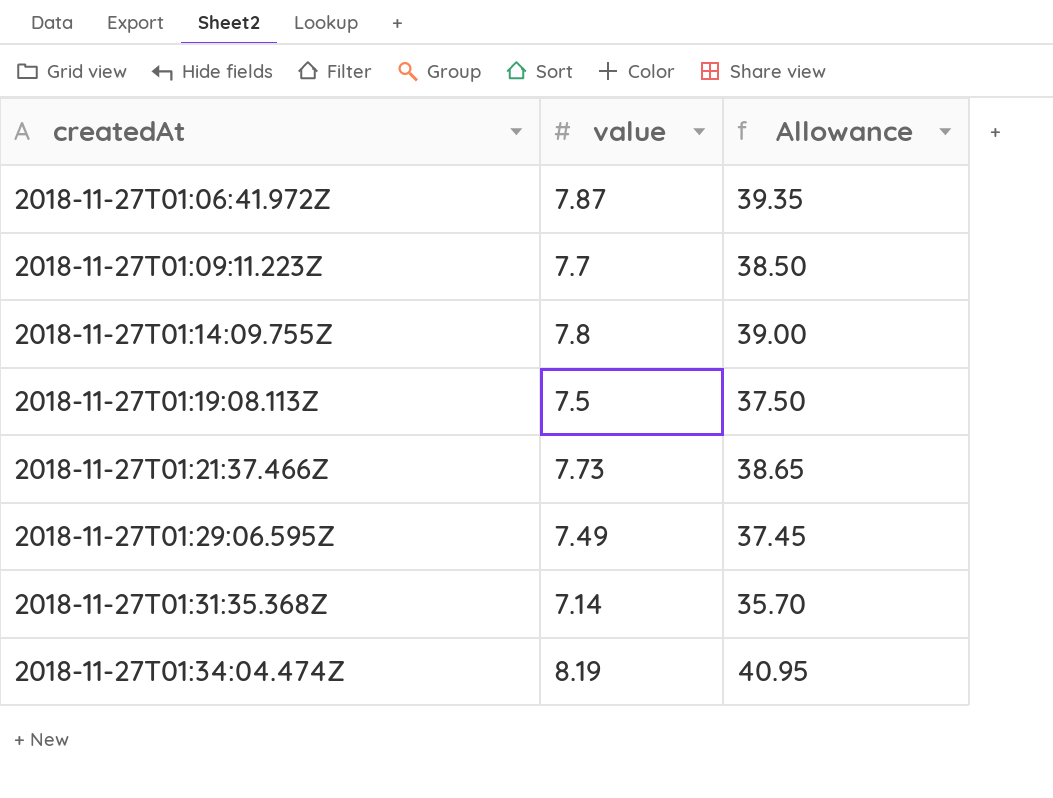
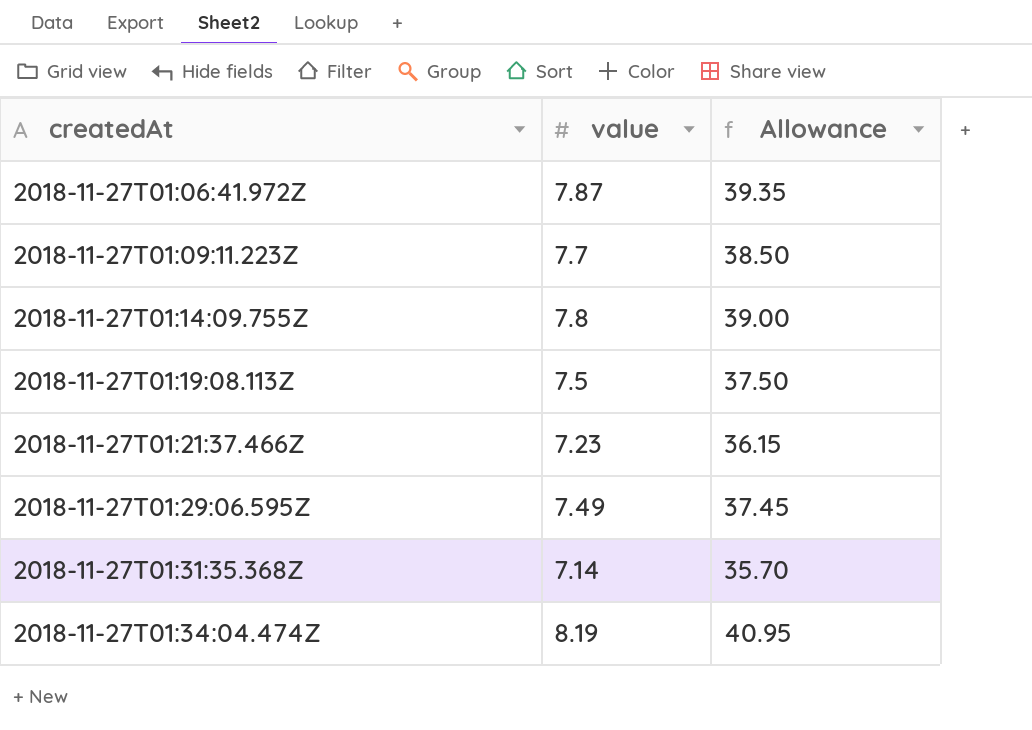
2018-11-27T01:21:37.466Z | value: 7.73 -> 7.23
2018-11-27T01:21:37.466Z | Allowance: 38.65 -> 36.15

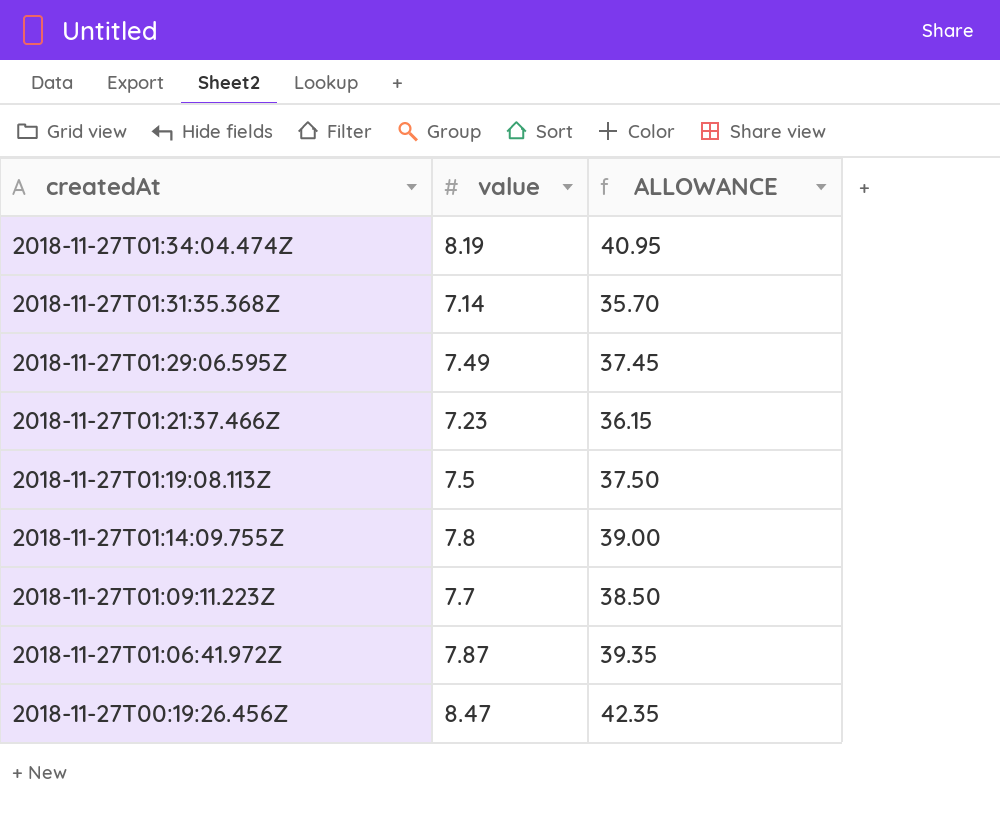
row order: createdAt ascending -> createdAt descending
column name: Allowance -> ALLOWANCE
row 2018-11-27T00:19:26.456Z: none -> 8.47 | 42.35

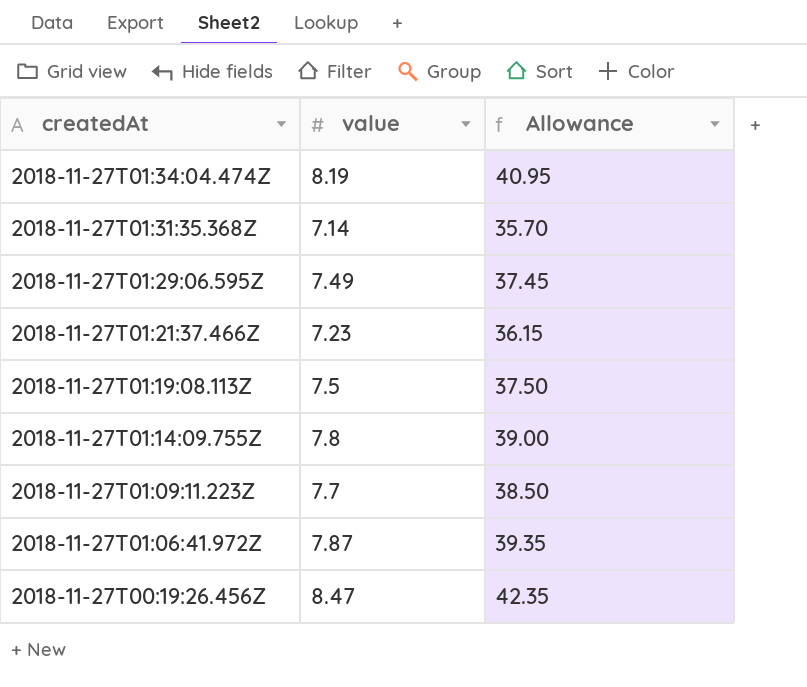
column name: ALLOWANCE -> Allowance

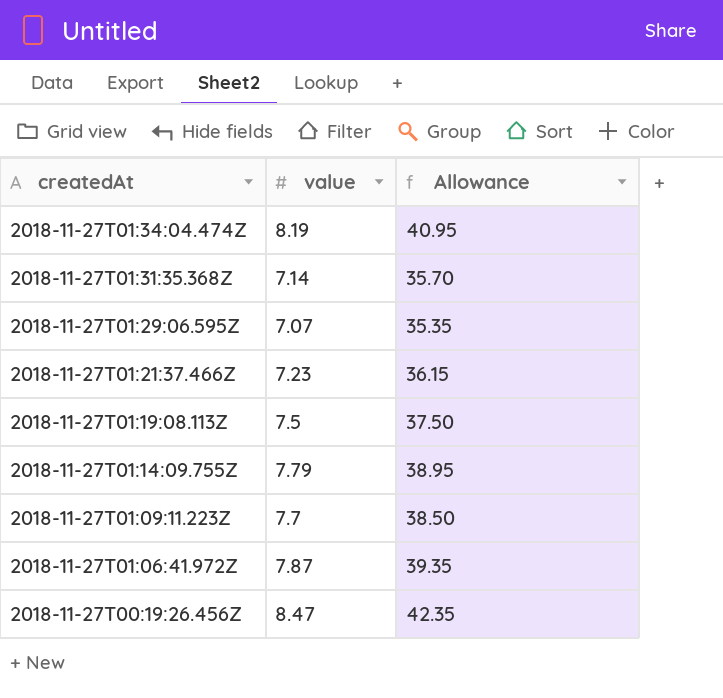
2018-11-27T01:29:06.595Z | value: 7.49 -> 7.07
2018-11-27T01:29:06.595Z | Allowance: 37.45 -> 35.35
2018-11-27T01:14:09.755Z | value: 7.8 -> 7.79
2018-11-27T01:14:09.755Z | Allowance: 39.00 -> 38.95

